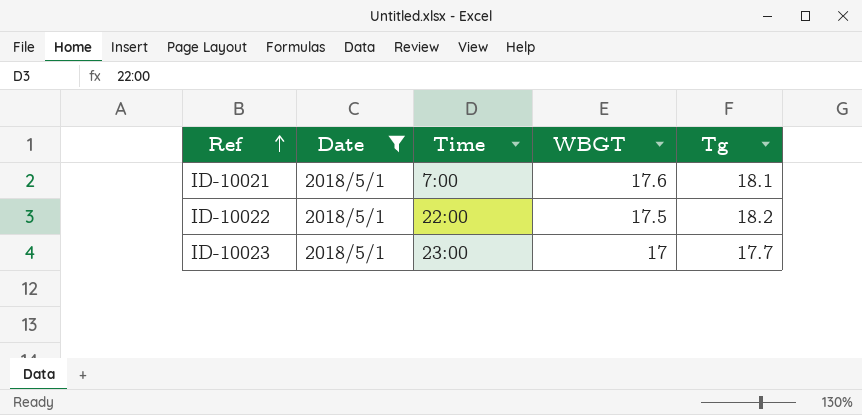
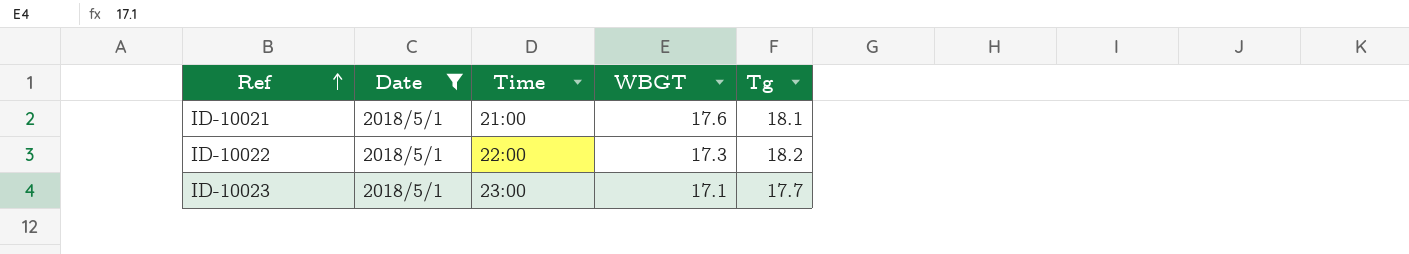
ID-10021 | Time: 7:00 -> 21:00
ID-10022 | WBGT: 17.5 -> 17.3
ID-10023 | WBGT: 17 -> 17.1

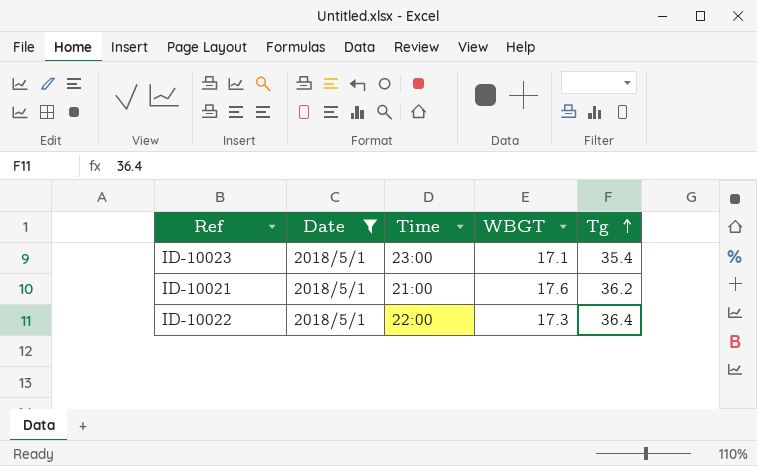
row order: Ref ascending -> Tg ascending
ID-10023 | Tg: 17.7 -> 35.4
ID-10021 | Tg: 18.1 -> 36.2
ID-10022 | Tg: 18.2 -> 36.4

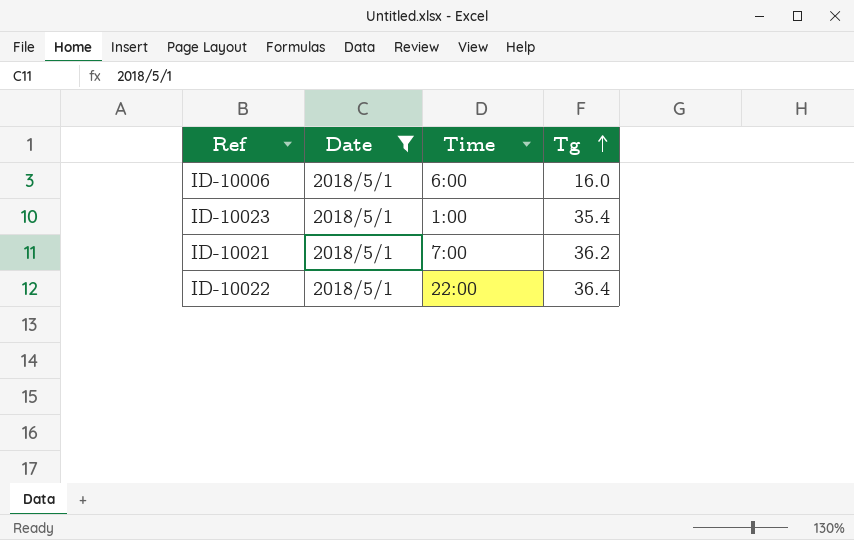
column WBGT | position: 4 -> none
row ID-10006: none -> 2018/5/1 | 6:00 | 16.0
ID-10023 | Time: 23:00 -> 1:00
ID-10021 | Time: 21:00 -> 7:00

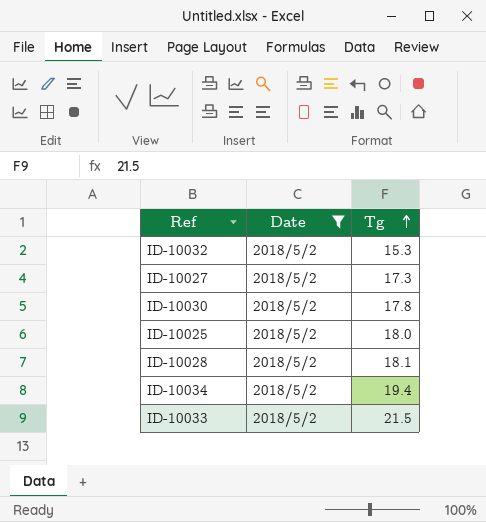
filter: Date = 2018/5/1 -> Date = 2018/5/2
column Time | position: 3 -> none

